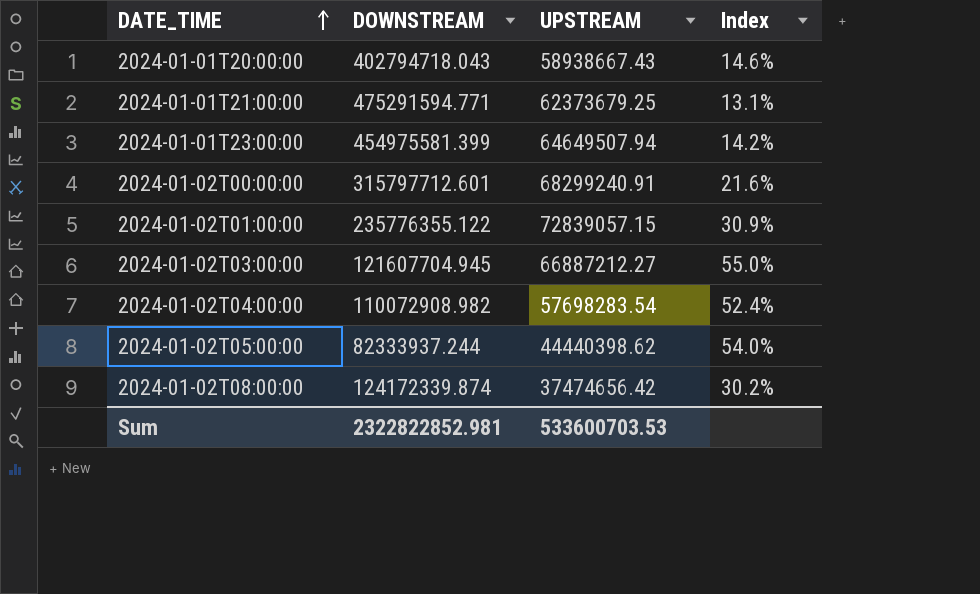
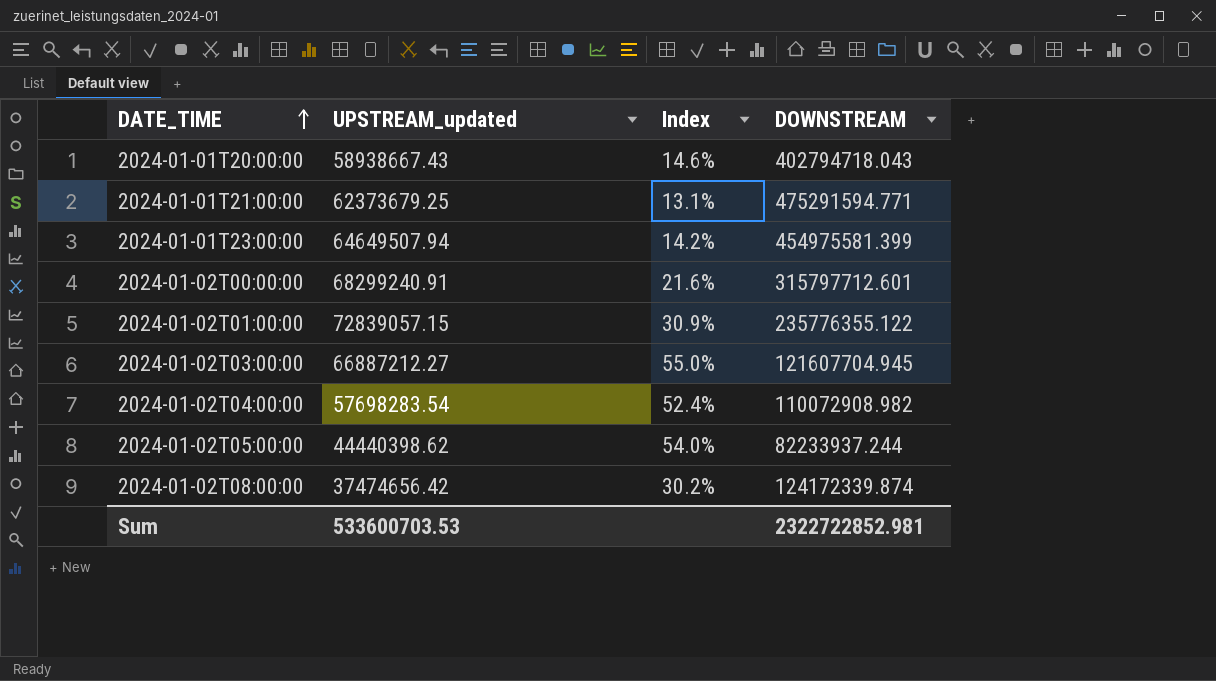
column name: UPSTREAM -> UPSTREAM_updated
column DOWNSTREAM | position: 2 -> 4
2024-01-02T05:00:00 | DOWNSTREAM: 82333937.244 -> 82233937.244
Sum | DOWNSTREAM: 2322822852.981 -> 2322722852.981

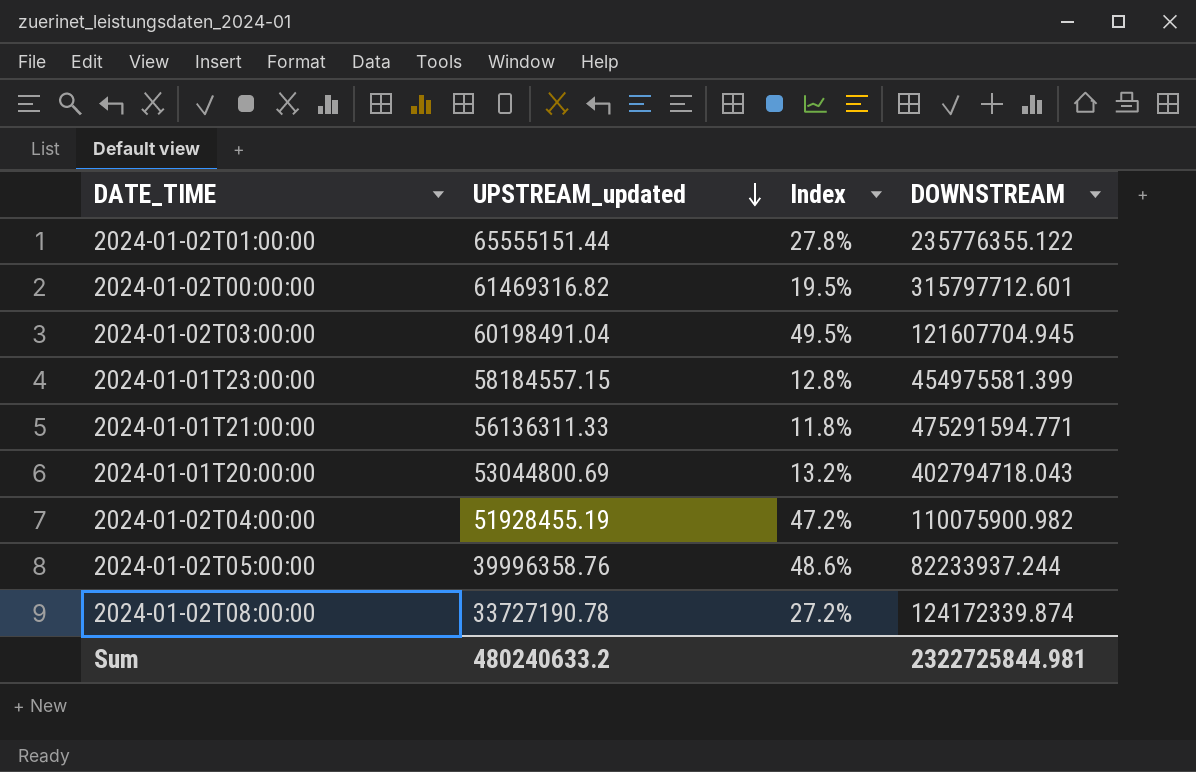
row order: DATE_TIME ascending -> UPSTREAM_updated descending
2024-01-02T01:00:00 | UPSTREAM_updated: 72839057.15 -> 65555151.44
2024-01-02T01:00:00 | Index: 30.9% -> 27.8%
2024-01-02T00:00:00 | UPSTREAM_updated: 68299240.91 -> 61469316.82
2024-01-02T00:00:00 | Index: 21.6% -> 19.5%
2024-01-02T03:00:00 | UPSTREAM_updated: 66887212.27 -> 60198491.04
2024-01-02T03:00:00 | Index: 55.0% -> 49.5%
2024-01-01T23:00:00 | UPSTREAM_updated: 64649507.94 -> 58184557.15
2024-01-01T23:00:00 | Index: 14.2% -> 12.8%
2024-01-01T21:00:00 | UPSTREAM_updated: 62373679.25 -> 56136311.33
2024-01-01T21:00:00 | Index: 13.1% -> 11.8%
2024-01-01T20:00:00 | UPSTREAM_updated: 58938667.43 -> 53044800.69
2024-01-01T20:00:00 | Index: 14.6% -> 13.2%
2024-01-02T04:00:00 | UPSTREAM_updated: 57698283.54 -> 51928455.19
2024-01-02T04:00:00 | Index: 52.4% -> 47.2%
2024-01-02T04:00:00 | DOWNSTREAM: 110072908.982 -> 110075900.982
2024-01-02T05:00:00 | UPSTREAM_updated: 44440398.62 -> 39996358.76
2024-01-02T05:00:00 | Index: 54.0% -> 48.6%
2024-01-02T08:00:00 | UPSTREAM_updated: 37474656.42 -> 33727190.78
2024-01-02T08:00:00 | Index: 30.2% -> 27.2%
Sum | UPSTREAM_updated: 533600703.53 -> 480240633.2
Sum | DOWNSTREAM: 2322722852.981 -> 2322725844.981

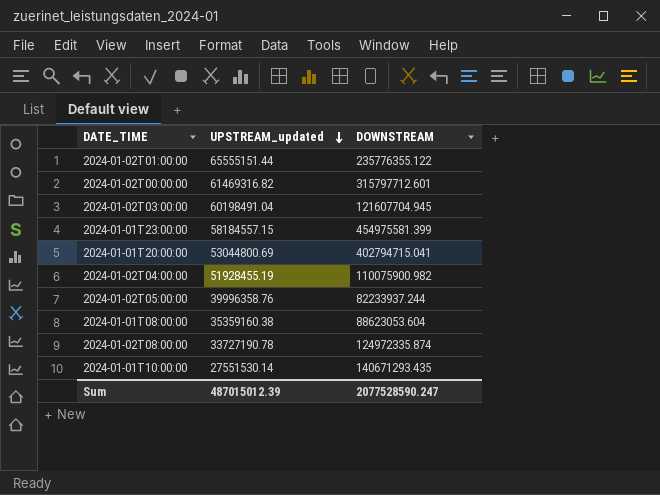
column Index | formula: [UPSTREAM_updated] / [DOWNSTREAM] -> none
row 2024-01-01T21:00:00: 56136311.33 | 11.8% | 475291594.771 -> none
2024-01-01T20:00:00 | DOWNSTREAM: 402794718.043 -> 402794715.041
row 2024-01-01T08:00:00: none -> 35359160.38 | 88623053.604
2024-01-02T08:00:00 | DOWNSTREAM: 124172339.874 -> 124972335.874
row 2024-01-01T10:00:00: none -> 27551530.14 | 140671293.435
Sum | UPSTREAM_updated: 480240633.2 -> 487015012.39
Sum | DOWNSTREAM: 2322725844.981 -> 2077528590.247

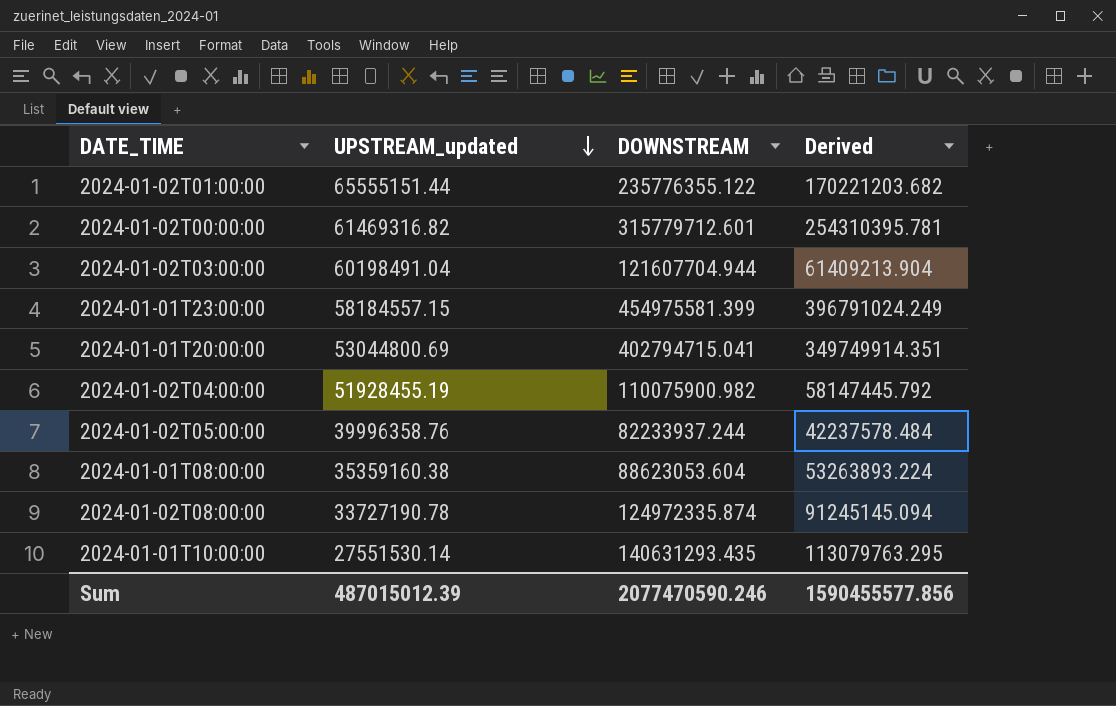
column Derived | formula: none -> [DOWNSTREAM] - [UPSTREAM_updated]
2024-01-02T00:00:00 | DOWNSTREAM: 315797712.601 -> 315779712.601
2024-01-02T03:00:00 | DOWNSTREAM: 121607704.945 -> 121607704.944
2024-01-01T10:00:00 | DOWNSTREAM: 140671293.435 -> 140631293.435
Sum | DOWNSTREAM: 2077528590.247 -> 2077470590.246

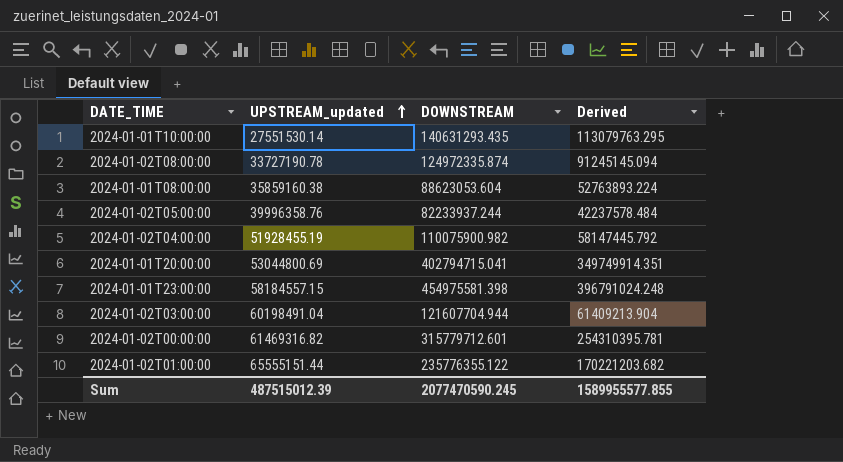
row order: UPSTREAM_updated descending -> UPSTREAM_updated ascending
2024-01-01T08:00:00 | UPSTREAM_updated: 35359160.38 -> 35859160.38
2024-01-01T08:00:00 | Derived: 53263893.224 -> 52763893.224
2024-01-01T23:00:00 | DOWNSTREAM: 454975581.399 -> 454975581.398
2024-01-01T23:00:00 | Derived: 396791024.249 -> 396791024.248
Sum | UPSTREAM_updated: 487015012.39 -> 487515012.39
Sum | DOWNSTREAM: 2077470590.246 -> 2077470590.245
Sum | Derived: 1590455577.856 -> 1589955577.855

